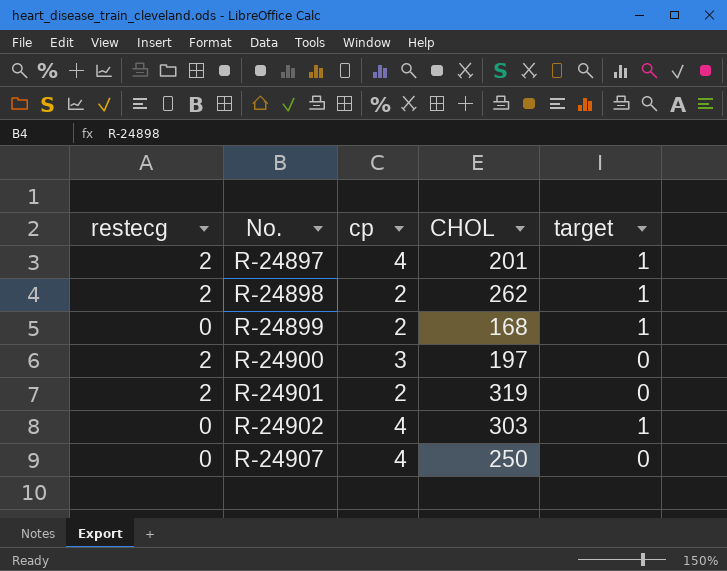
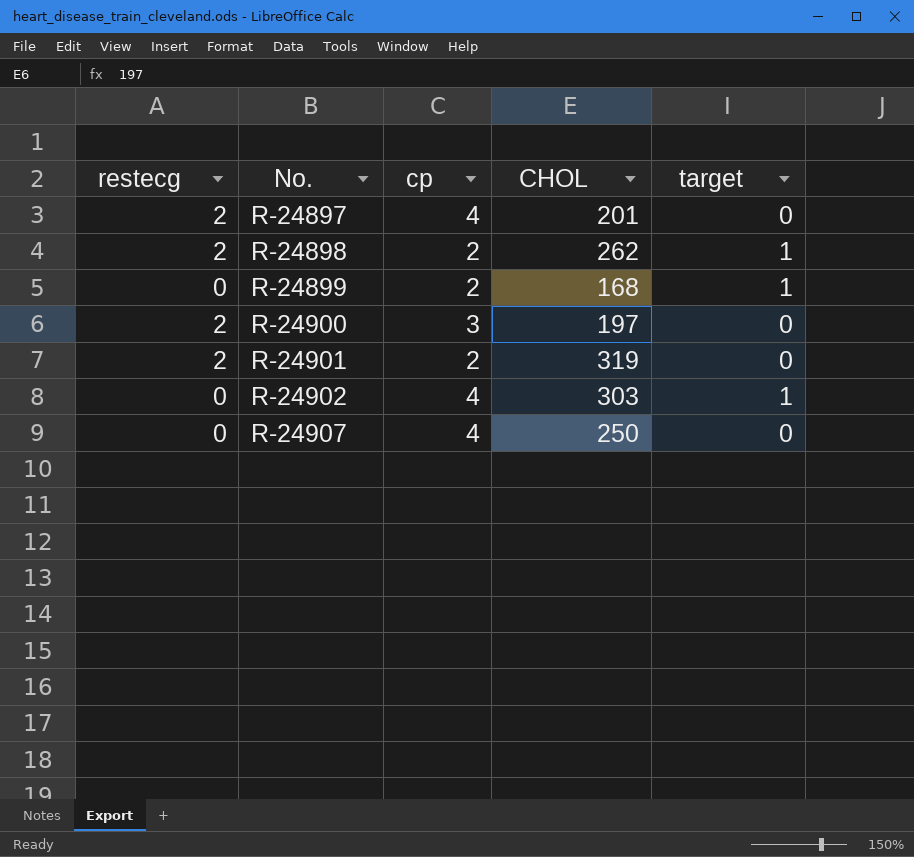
R-24897 | target: 1 -> 0

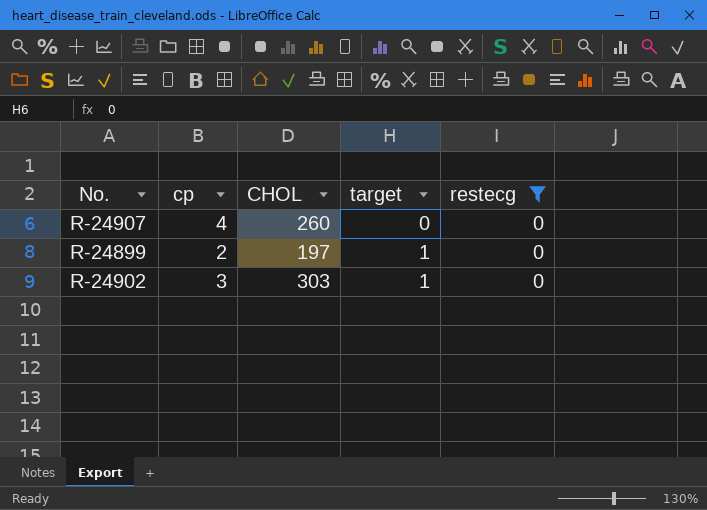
filter: none -> restecg = 0
row order: No. ascending -> target ascending
column restecg | position: 1 -> 5
R-24907 | CHOL: 250 -> 260
R-24899 | CHOL: 168 -> 197
R-24902 | cp: 4 -> 3

